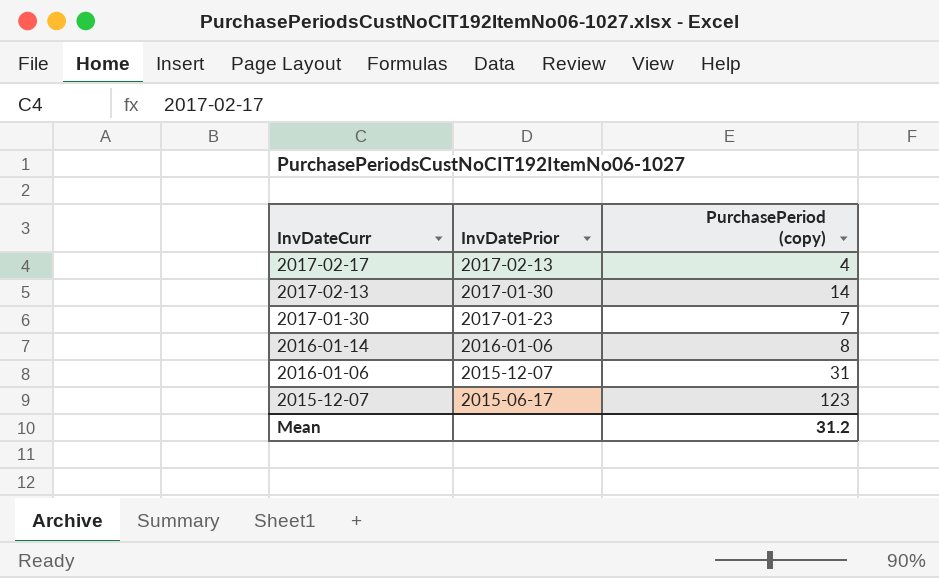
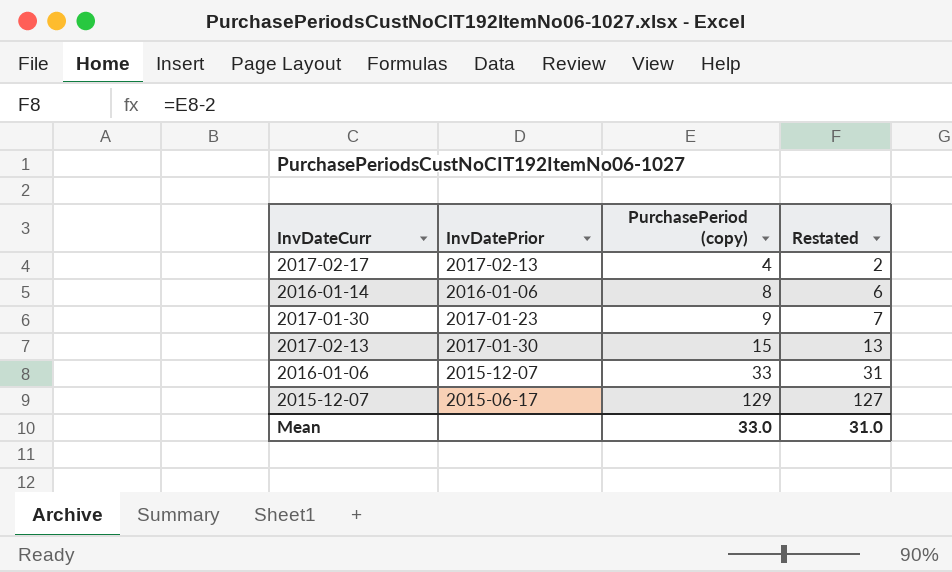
row order: InvDateCurr descending -> PurchasePeriod (copy) ascending
column Restated | formula: none -> [PurchasePeriod (copy)] - 2
2017-01-30 | PurchasePeriod (copy): 7 -> 9
2017-02-13 | PurchasePeriod (copy): 14 -> 15
2016-01-06 | PurchasePeriod (copy): 31 -> 33
2015-12-07 | PurchasePeriod (copy): 123 -> 129
Mean | PurchasePeriod (copy): 31.2 -> 33.0

